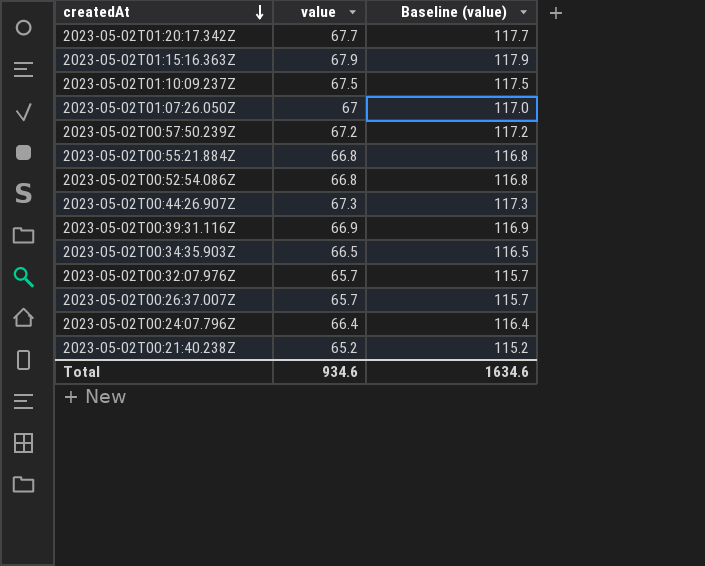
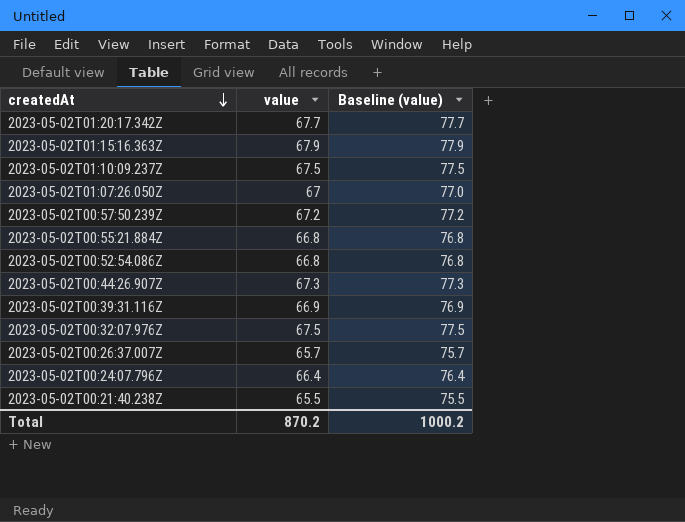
column Baseline (value) | formula: [value] + 50 -> [value] + 10
row 2023-05-02T00:34:35.903Z: 66.5 | 116.5 -> none
2023-05-02T00:32:07.976Z | value: 65.7 -> 67.5
2023-05-02T00:21:40.238Z | value: 65.2 -> 65.5
Total | value: 934.6 -> 870.2
Total | Baseline (value): 1634.6 -> 1000.2

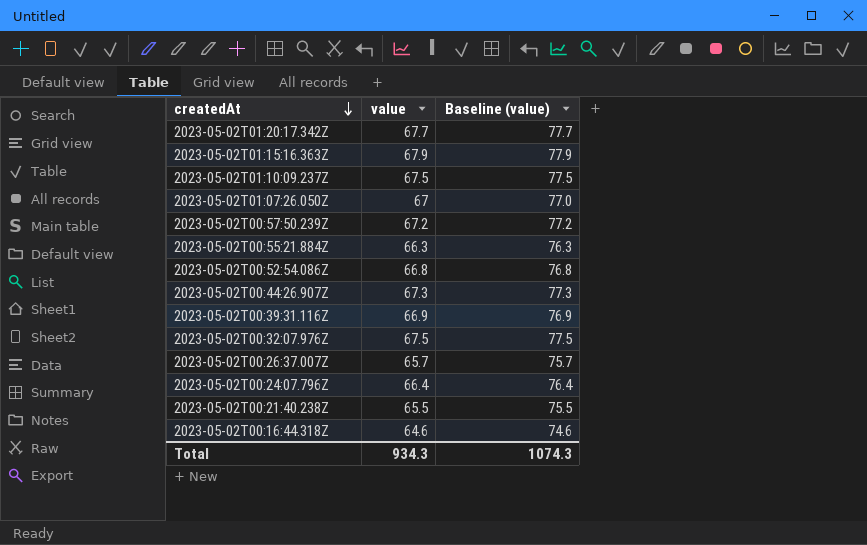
2023-05-02T00:55:21.884Z | value: 66.8 -> 66.3
2023-05-02T00:55:21.884Z | Baseline (value): 76.8 -> 76.3
row 2023-05-02T00:16:44.318Z: none -> 64.6 | 74.6
Total | value: 870.2 -> 934.3
Total | Baseline (value): 1000.2 -> 1074.3

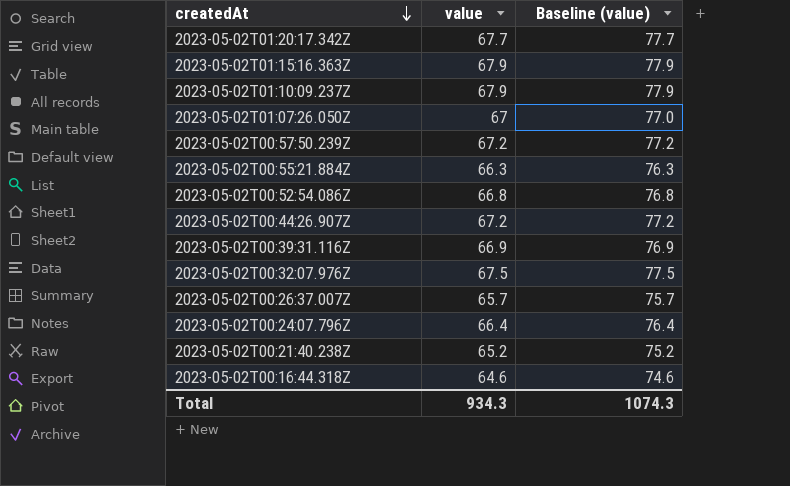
2023-05-02T01:10:09.237Z | value: 67.5 -> 67.9
2023-05-02T01:10:09.237Z | Baseline (value): 77.5 -> 77.9
2023-05-02T00:44:26.907Z | value: 67.3 -> 67.2
2023-05-02T00:44:26.907Z | Baseline (value): 77.3 -> 77.2
2023-05-02T00:21:40.238Z | value: 65.5 -> 65.2
2023-05-02T00:21:40.238Z | Baseline (value): 75.5 -> 75.2

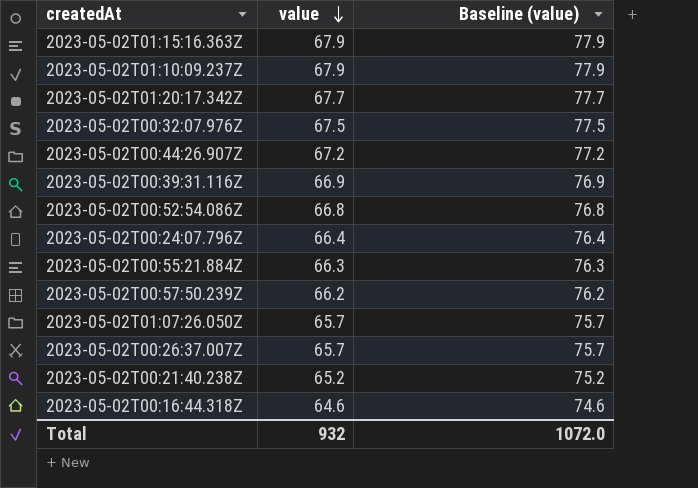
row order: createdAt descending -> value descending
2023-05-02T00:57:50.239Z | value: 67.2 -> 66.2
2023-05-02T00:57:50.239Z | Baseline (value): 77.2 -> 76.2
2023-05-02T01:07:26.050Z | value: 67 -> 65.7
2023-05-02T01:07:26.050Z | Baseline (value): 77.0 -> 75.7
Total | value: 934.3 -> 932
Total | Baseline (value): 1074.3 -> 1072.0

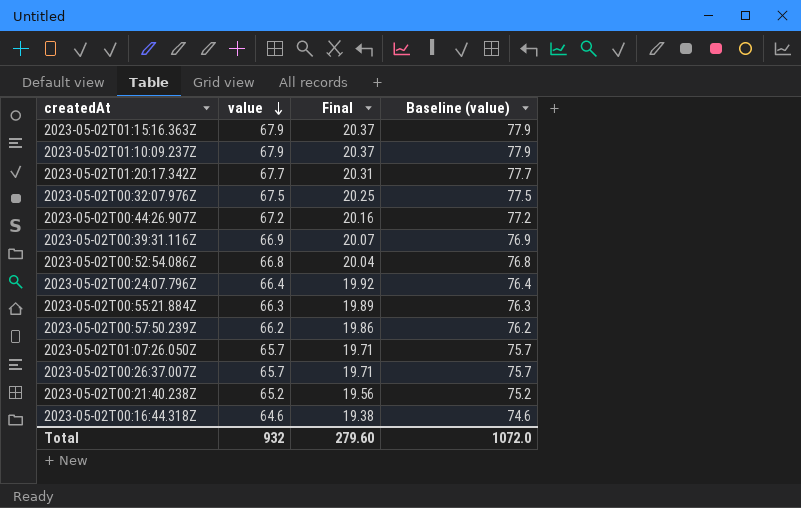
column Final | formula: none -> [value] * 0.3

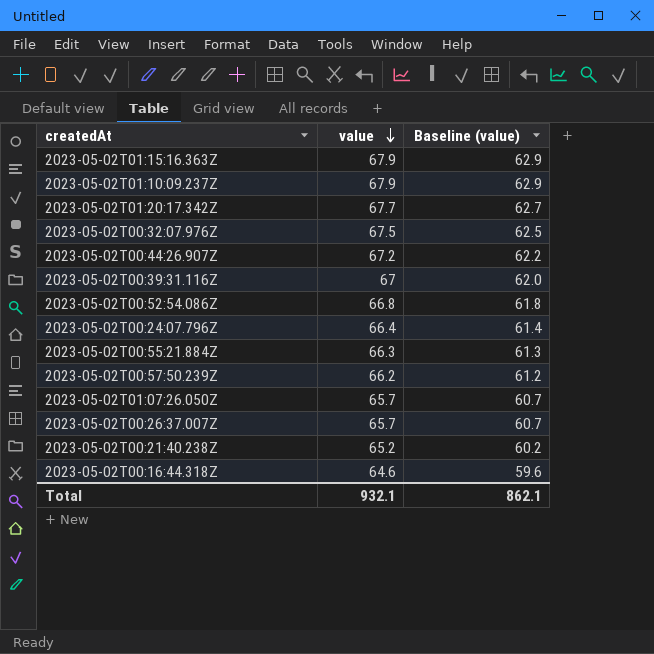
column Final | formula: [value] * 0.3 -> none
column Baseline (value) | formula: [value] + 10 -> [value] - 5
2023-05-02T00:39:31.116Z | value: 66.9 -> 67
Total | value: 932 -> 932.1
Total | Baseline (value): 1072.0 -> 862.1

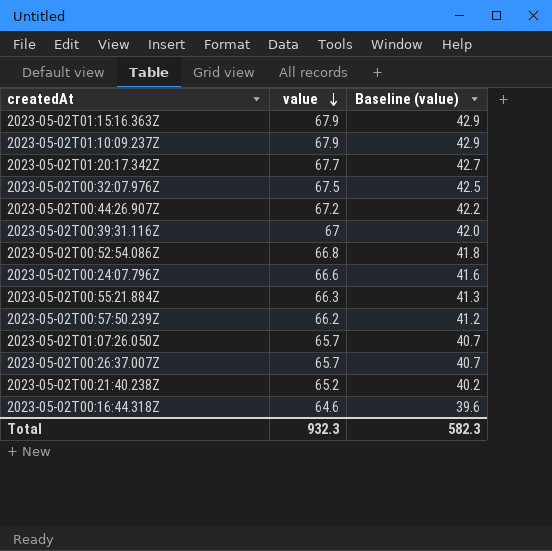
column Baseline (value) | formula: [value] - 5 -> [value] - 25
2023-05-02T00:24:07.796Z | value: 66.4 -> 66.6
Total | value: 932.1 -> 932.3
Total | Baseline (value): 862.1 -> 582.3

